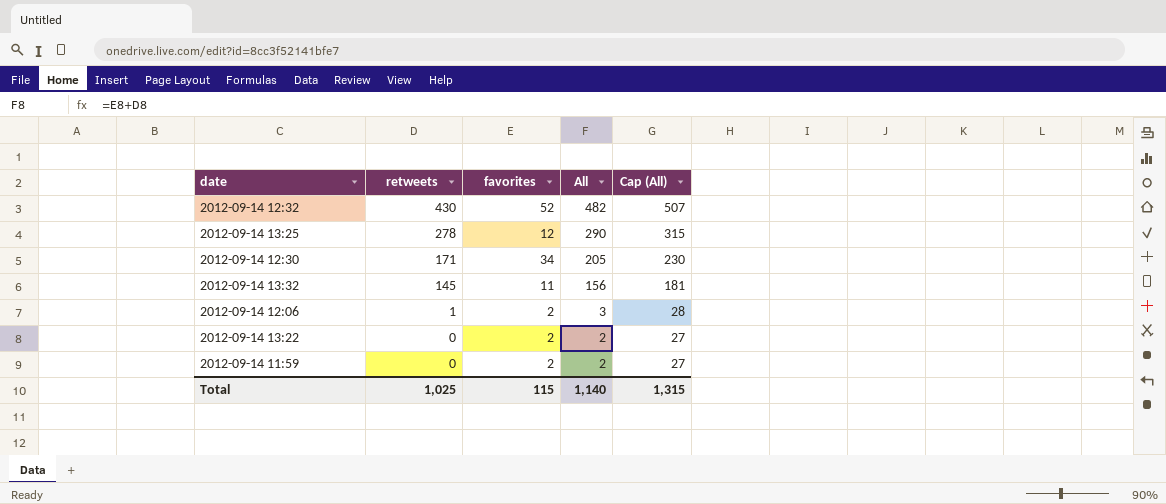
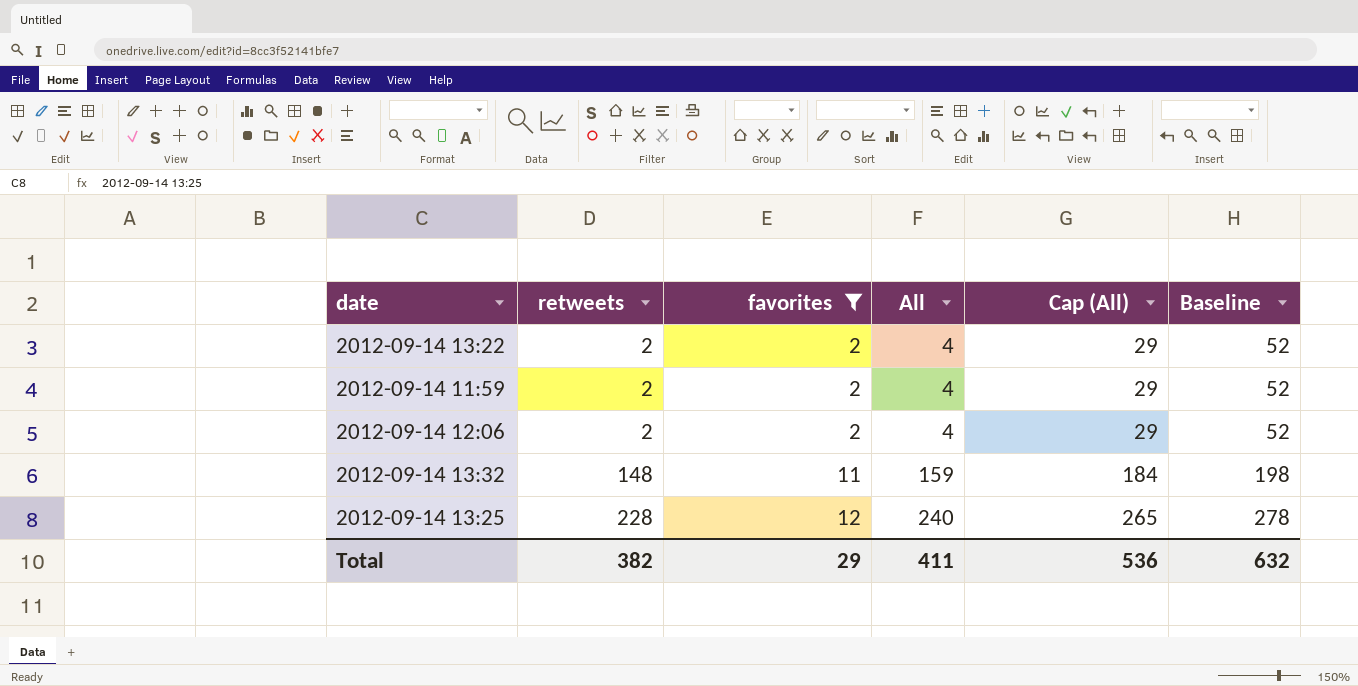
filter: none -> favorites <= 12
row order: retweets descending -> retweets ascending
column Baseline | formula: none -> [retweets] + 50
2012-09-14 13:22 | retweets: 0 -> 2
2012-09-14 13:22 | All: 2 -> 4
2012-09-14 13:22 | Cap (All): 27 -> 29
2012-09-14 11:59 | retweets: 0 -> 2
2012-09-14 11:59 | All: 2 -> 4
2012-09-14 11:59 | Cap (All): 27 -> 29
2012-09-14 12:06 | retweets: 1 -> 2
2012-09-14 12:06 | All: 3 -> 4
2012-09-14 12:06 | Cap (All): 28 -> 29
2012-09-14 13:32 | retweets: 145 -> 148
2012-09-14 13:32 | All: 156 -> 159
2012-09-14 13:32 | Cap (All): 181 -> 184
2012-09-14 13:25 | retweets: 278 -> 228
2012-09-14 13:25 | All: 290 -> 240
2012-09-14 13:25 | Cap (All): 315 -> 265
Total | retweets: 1,025 -> 382
Total | favorites: 115 -> 29
Total | All: 1,140 -> 411
Total | Cap (All): 1,315 -> 536

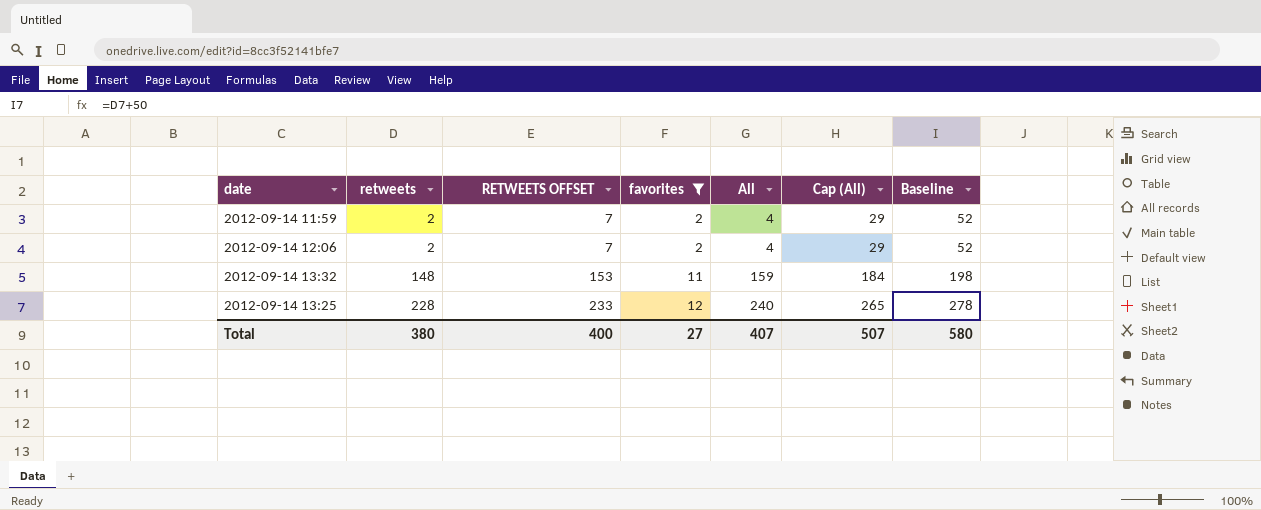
column RETWEETS OFFSET | formula: none -> [retweets] + 5
row 2012-09-14 13:22: 2 | 2 | 4 | 29 | 52 -> none
Total | retweets: 382 -> 380
Total | favorites: 29 -> 27
Total | All: 411 -> 407
Total | Cap (All): 536 -> 507
Total | Baseline: 632 -> 580

